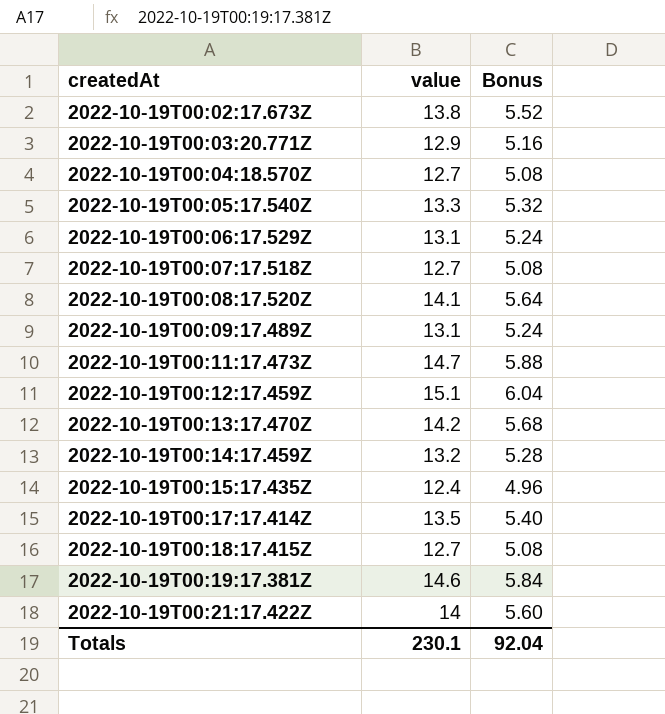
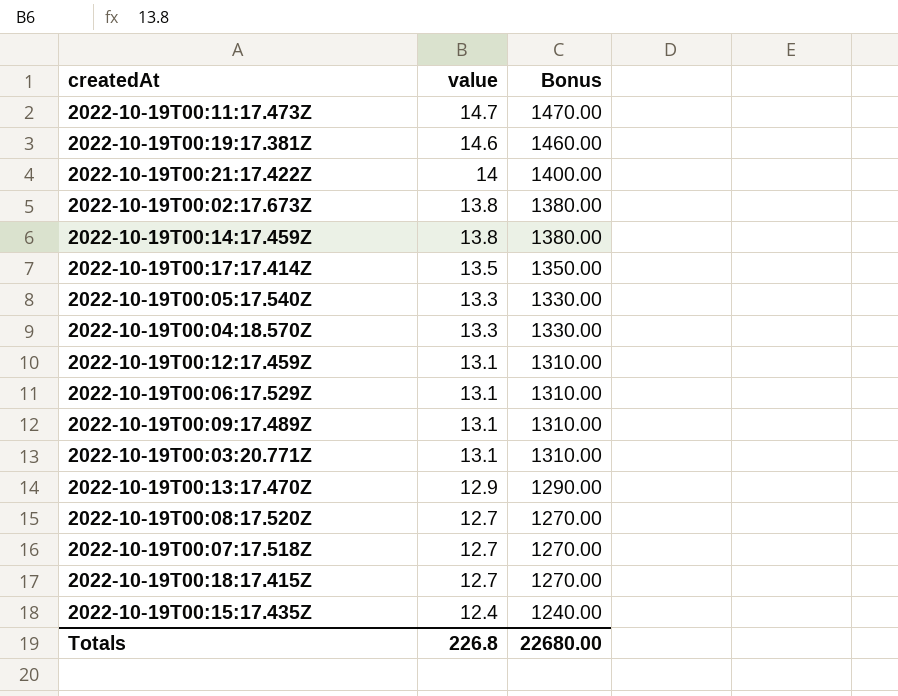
row order: createdAt ascending -> value descending
column Bonus | formula: [value] * 0.4 -> [value] * 100
2022-10-19T00:14:17.459Z | value: 13.2 -> 13.8
2022-10-19T00:04:18.570Z | value: 12.7 -> 13.3
2022-10-19T00:12:17.459Z | value: 15.1 -> 13.1
2022-10-19T00:03:20.771Z | value: 12.9 -> 13.1
2022-10-19T00:13:17.470Z | value: 14.2 -> 12.9
2022-10-19T00:08:17.520Z | value: 14.1 -> 12.7
Totals | value: 230.1 -> 226.8
Totals | Bonus: 92.04 -> 22680.00

